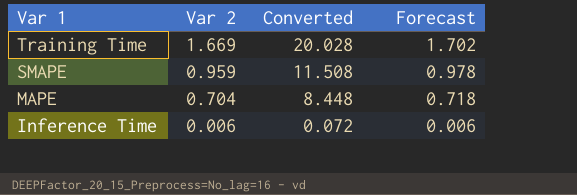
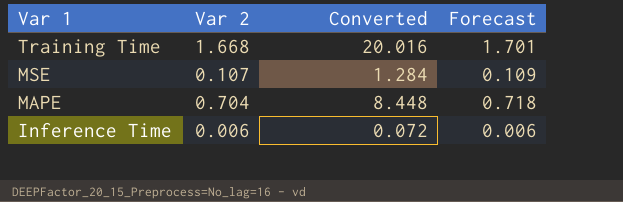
row SMAPE: 0.959 | 11.508 | 0.978 -> none
Training Time | Var 2: 1.669 -> 1.668
Training Time | Converted: 20.028 -> 20.016
Training Time | Forecast: 1.702 -> 1.701
row MSE: none -> 0.107 | 1.284 | 0.109

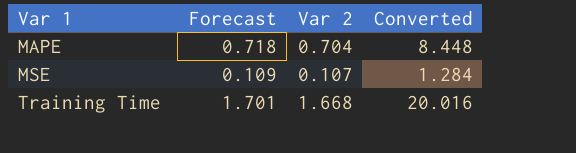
row order: Var 1 descending -> Var 1 ascending
column Forecast | position: 4 -> 2
row Inference Time: 0.006 | 0.072 | 0.006 -> none

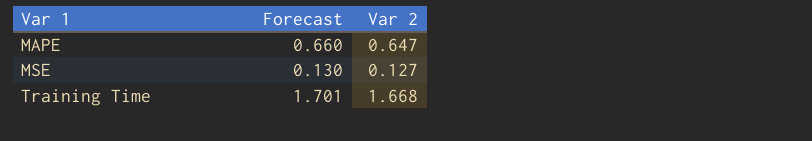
column Converted | formula: [Var 2] * 12 -> none
MAPE | Forecast: 0.718 -> 0.660
MAPE | Var 2: 0.704 -> 0.647
MSE | Forecast: 0.109 -> 0.130
MSE | Var 2: 0.107 -> 0.127

